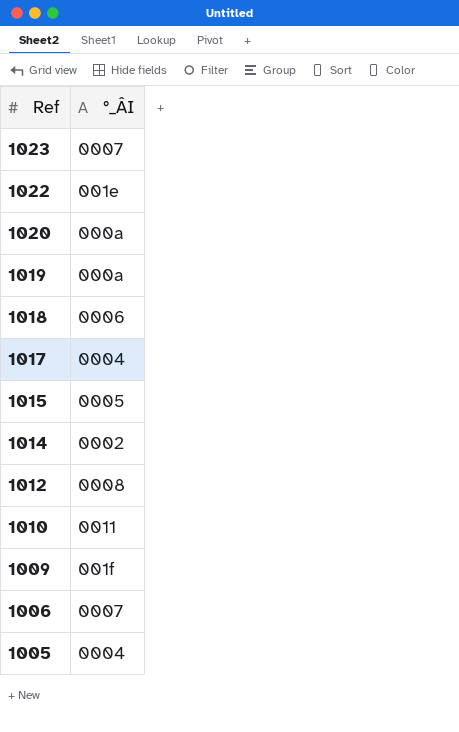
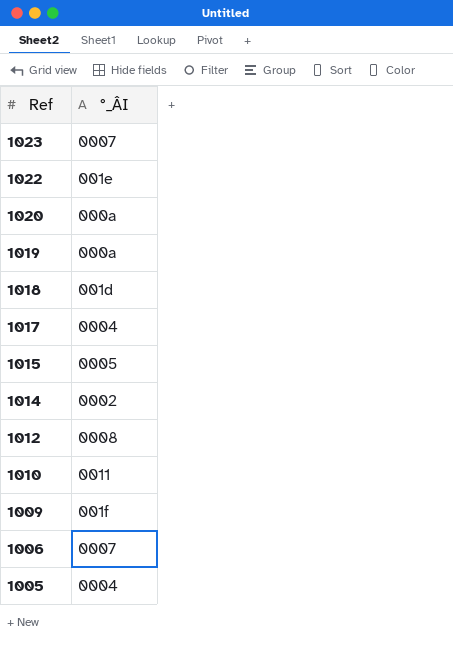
1018 | °_ÂI: 0006 -> 001d

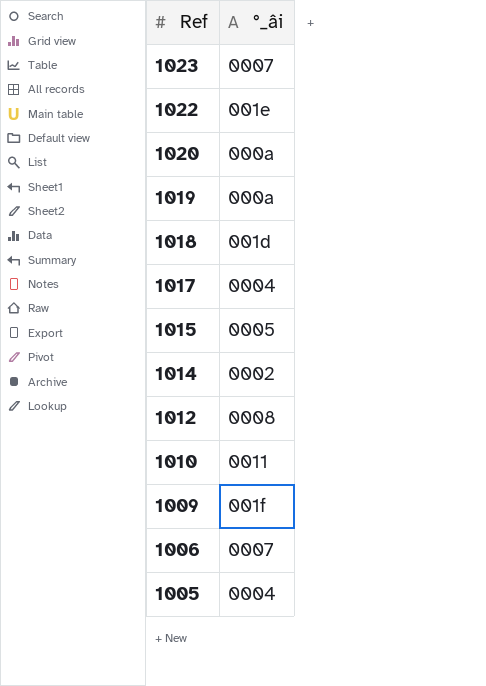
column name: °_ÂI -> °_âi

